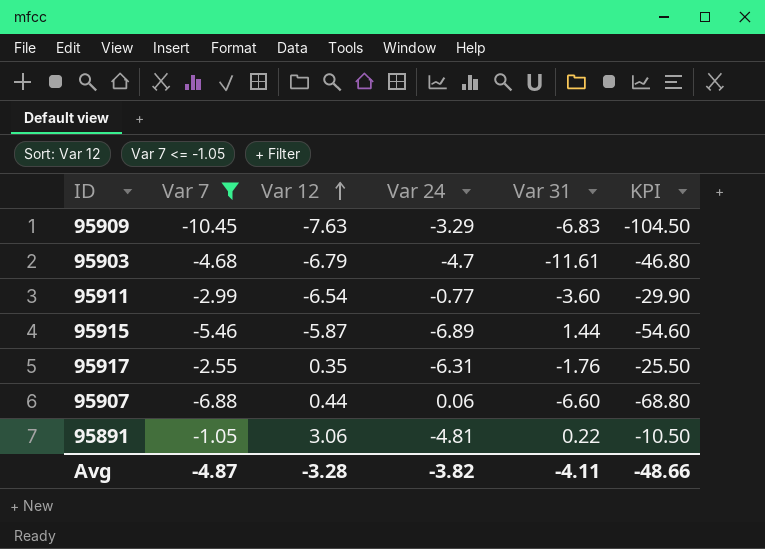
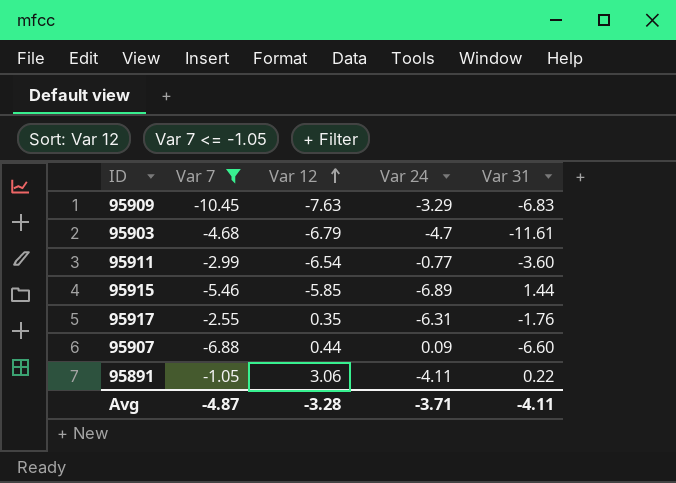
column KPI | formula: [Var 7] * 10 -> none
95915 | Var 12: -5.87 -> -5.85
95907 | Var 24: 0.06 -> 0.09
95891 | Var 24: -4.81 -> -4.11
Avg | Var 24: -3.82 -> -3.71

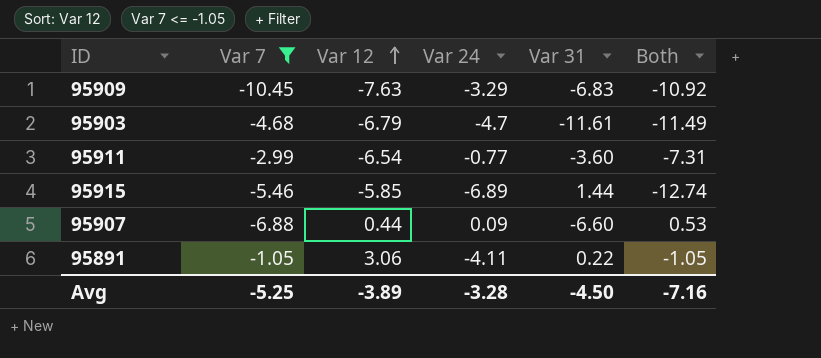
column Both | formula: none -> [Var 12] + [Var 24]
row 95917: -2.55 | 0.35 | -6.31 | -1.76 -> none
Avg | Var 7: -4.87 -> -5.25
Avg | Var 12: -3.28 -> -3.89
Avg | Var 24: -3.71 -> -3.28
Avg | Var 31: -4.11 -> -4.50

